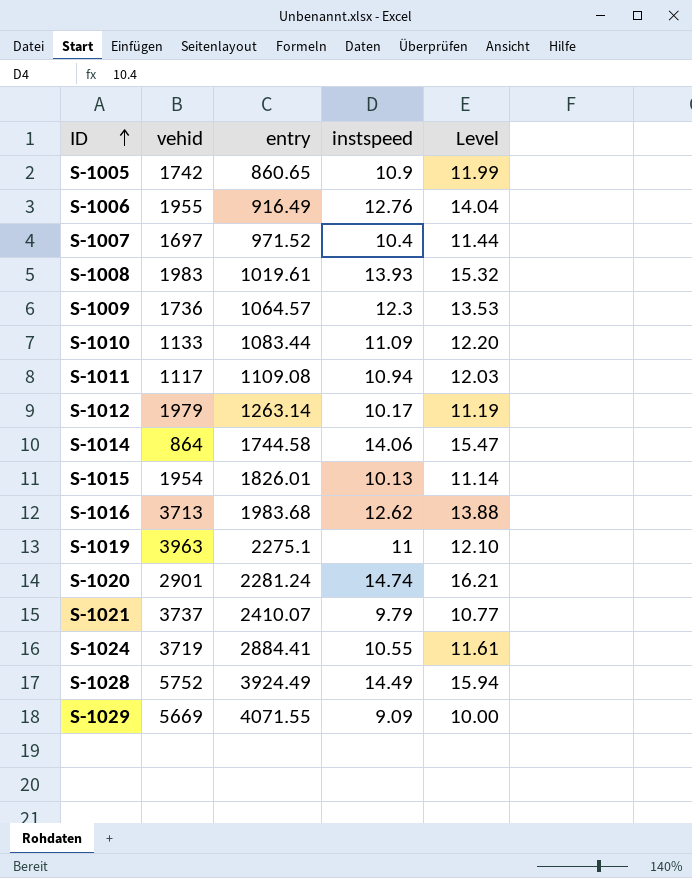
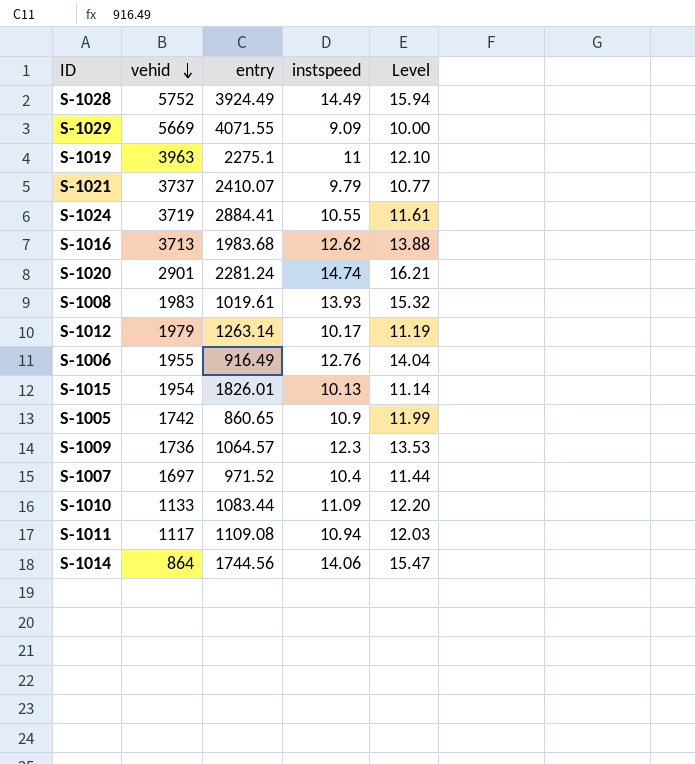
row order: ID ascending -> vehid descending
S-1014 | entry: 1744.58 -> 1744.56

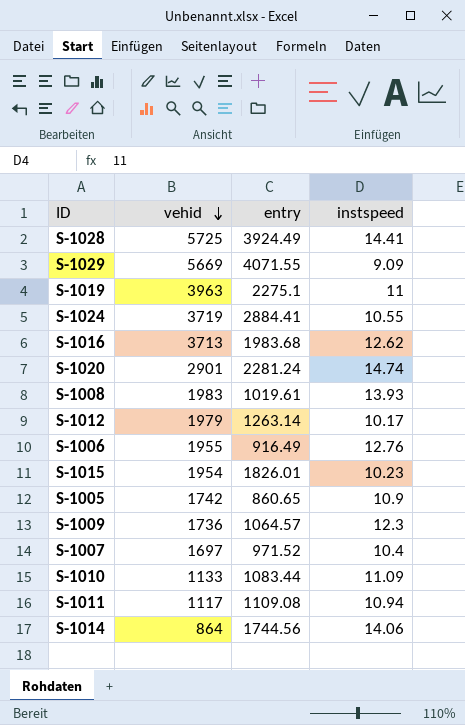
column Level | formula: [instspeed] * 1.1 -> none
row S-1021: 3737 | 2410.07 | 9.79 | 10.77 -> none
S-1028 | vehid: 5752 -> 5725
S-1028 | instspeed: 14.49 -> 14.41
S-1015 | instspeed: 10.13 -> 10.23

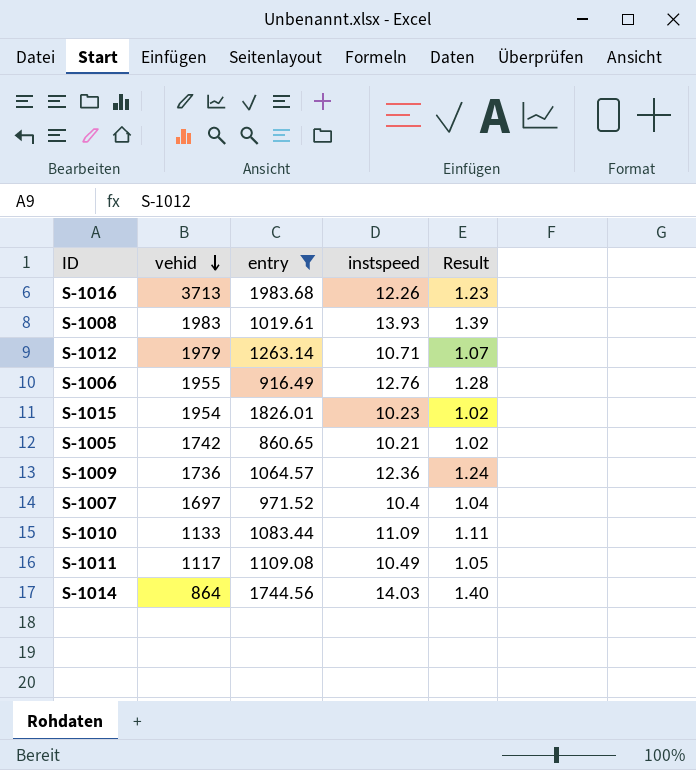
filter: none -> entry <= 1983.68
column Result | formula: none -> [instspeed] * 0.1
S-1016 | instspeed: 12.62 -> 12.26
S-1012 | instspeed: 10.17 -> 10.71
S-1005 | instspeed: 10.9 -> 10.21
S-1009 | instspeed: 12.3 -> 12.36
S-1011 | instspeed: 10.94 -> 10.49
S-1014 | instspeed: 14.06 -> 14.03

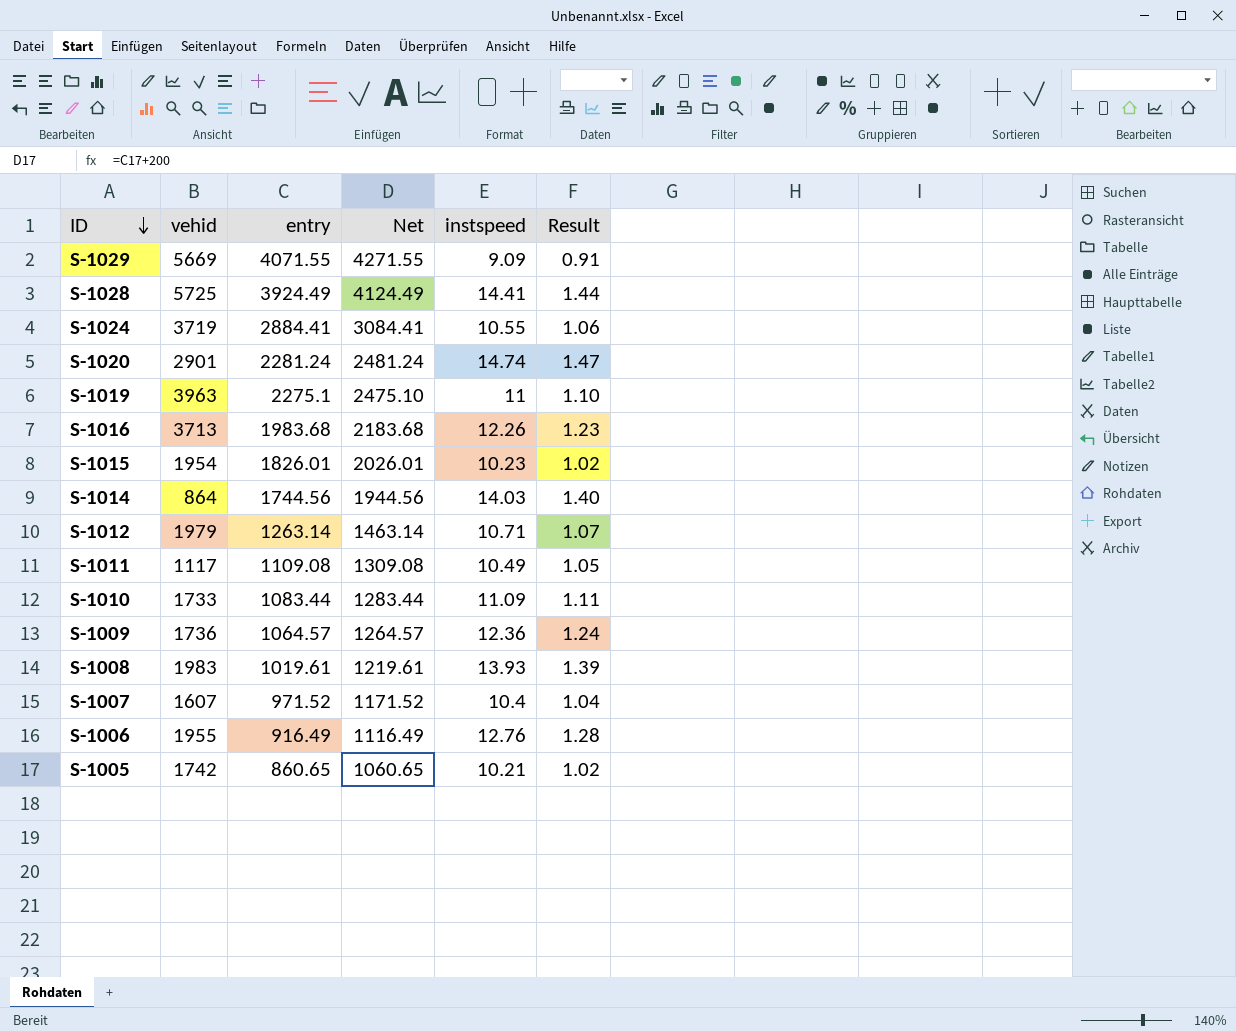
filter: entry <= 1983.68 -> none
row order: vehid descending -> ID descending
column Net | formula: none -> [entry] + 200
S-1010 | vehid: 1133 -> 1733
S-1007 | vehid: 1697 -> 1607

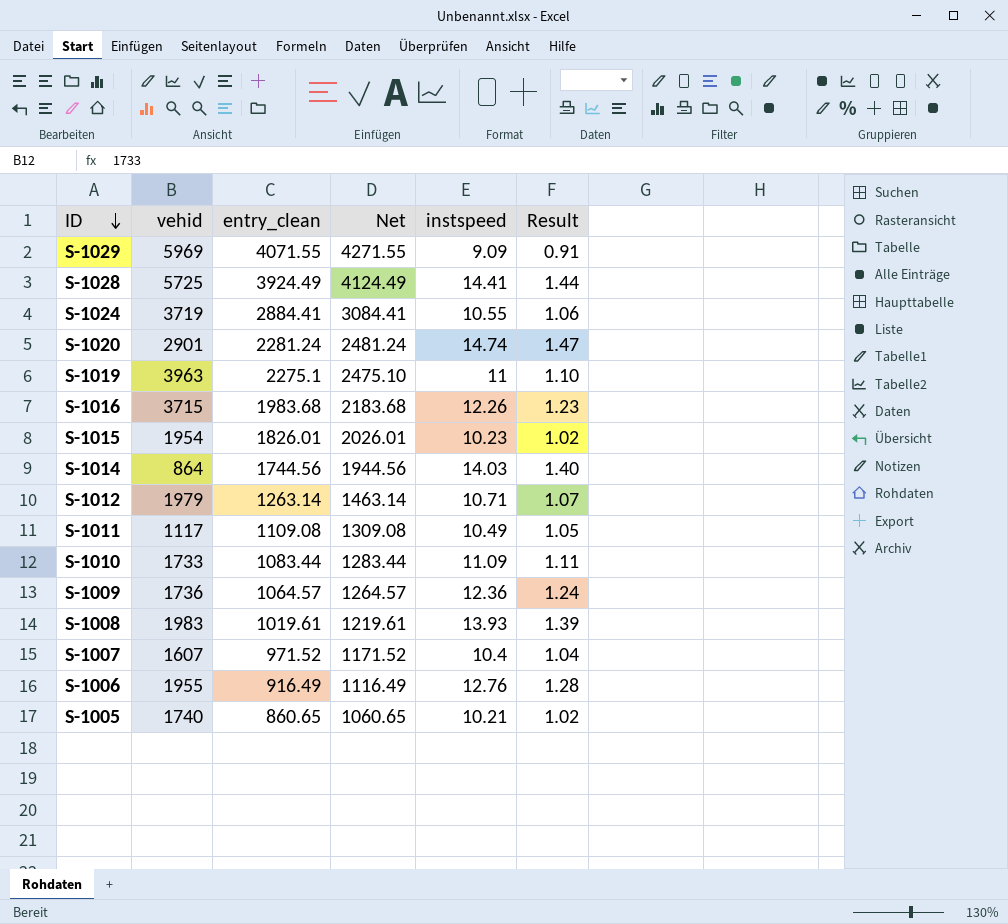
column name: entry -> entry_clean
S-1029 | vehid: 5669 -> 5969
S-1016 | vehid: 3713 -> 3715
S-1005 | vehid: 1742 -> 1740

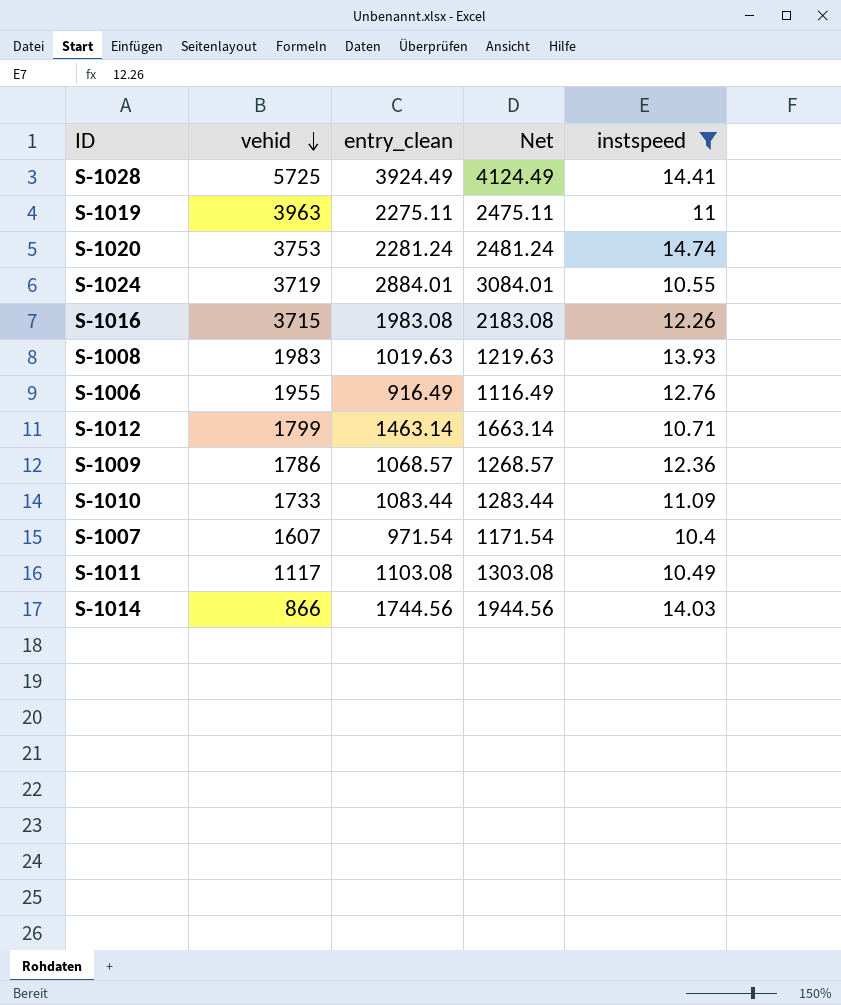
filter: none -> instspeed >= 10.4
row order: ID descending -> vehid descending
column Result | formula: [instspeed] * 0.1 -> none
S-1019 | entry_clean: 2275.1 -> 2275.11
S-1019 | Net: 2475.10 -> 2475.11
S-1020 | vehid: 2901 -> 3753
S-1024 | entry_clean: 2884.41 -> 2884.01
S-1024 | Net: 3084.41 -> 3084.01
S-1016 | entry_clean: 1983.68 -> 1983.08
S-1016 | Net: 2183.68 -> 2183.08
S-1008 | entry_clean: 1019.61 -> 1019.63
S-1008 | Net: 1219.61 -> 1219.63
S-1012 | vehid: 1979 -> 1799
S-1012 | entry_clean: 1263.14 -> 1463.14
S-1012 | Net: 1463.14 -> 1663.14
S-1009 | vehid: 1736 -> 1786
S-1009 | entry_clean: 1064.57 -> 1068.57
S-1009 | Net: 1264.57 -> 1268.57
S-1007 | entry_clean: 971.52 -> 971.54
S-1007 | Net: 1171.52 -> 1171.54
S-1011 | entry_clean: 1109.08 -> 1103.08
S-1011 | Net: 1309.08 -> 1303.08
S-1014 | vehid: 864 -> 866

